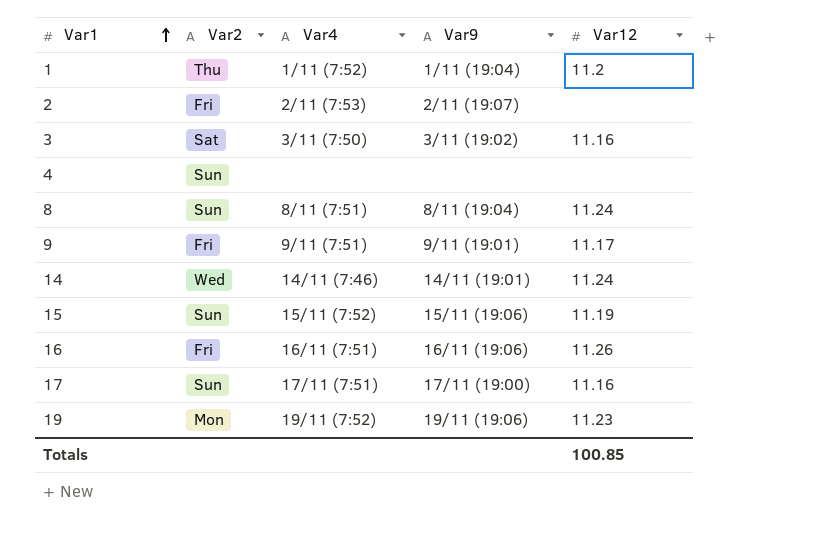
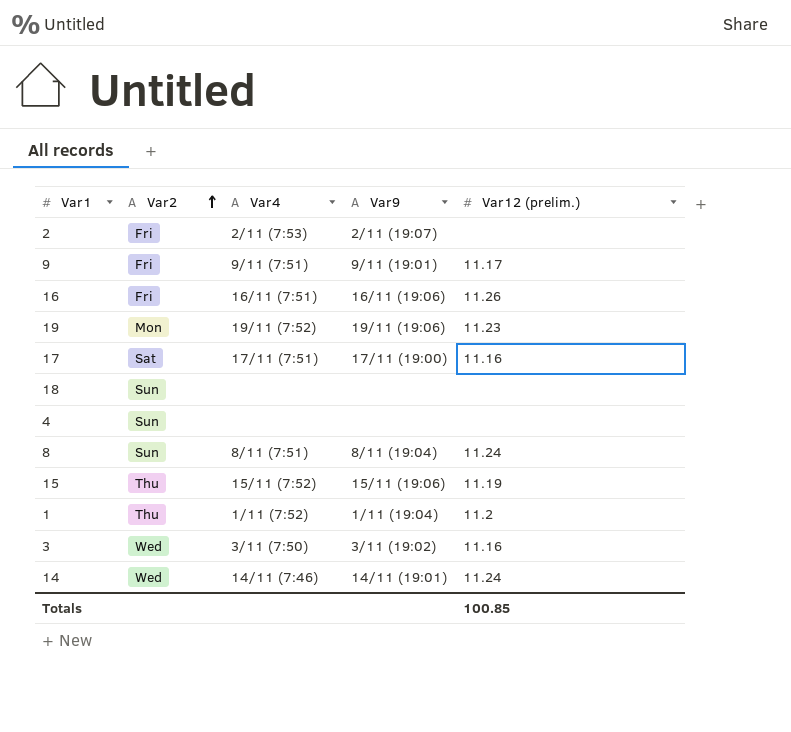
row order: Var1 ascending -> Var2 ascending
column name: Var12 -> Var12 (prelim.)
17 | Var2: Sun -> Sat
row 18: none -> Sun | none | none | none
15 | Var2: Sun -> Thu
3 | Var2: Sat -> Wed

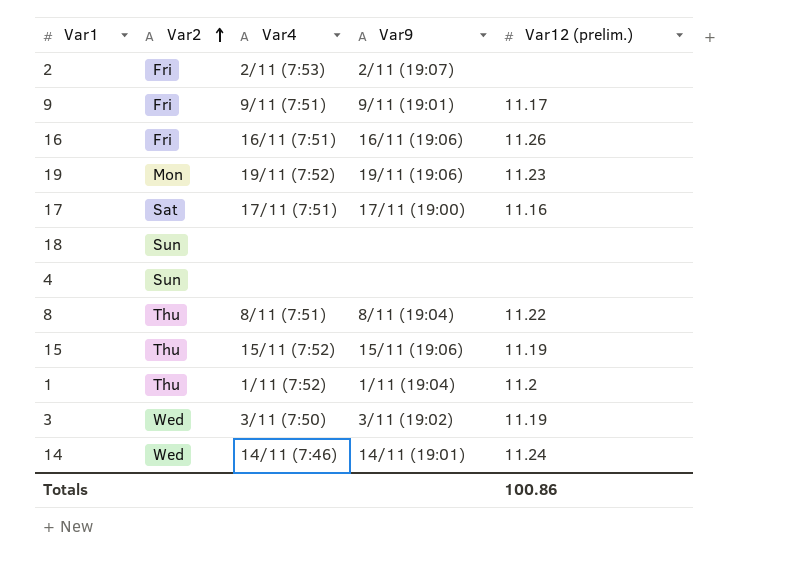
8 | Var2: Sun -> Thu
8 | Var12 (prelim.): 11.24 -> 11.22
3 | Var12 (prelim.): 11.16 -> 11.19
Totals | Var12 (prelim.): 100.85 -> 100.86

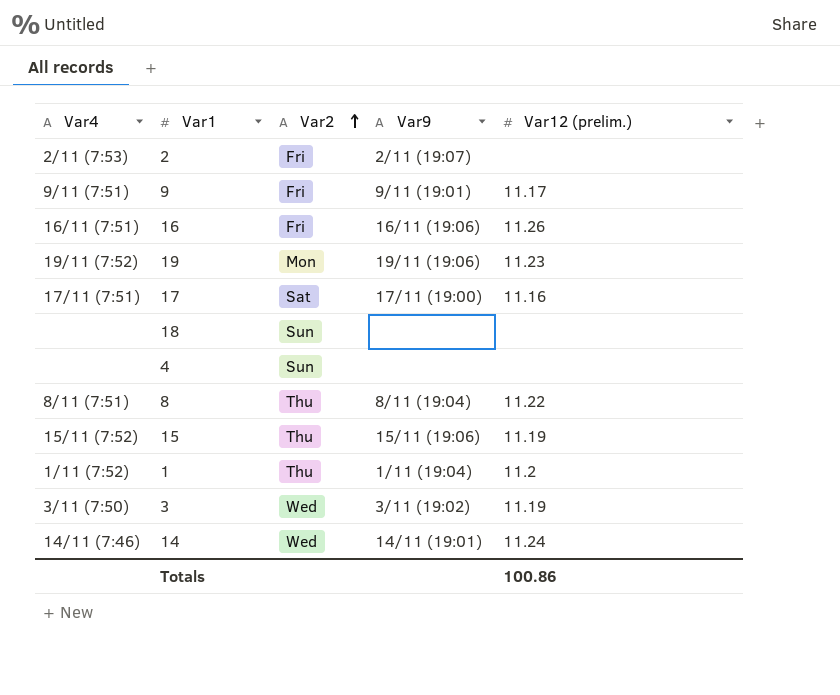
column Var4 | position: 3 -> 1

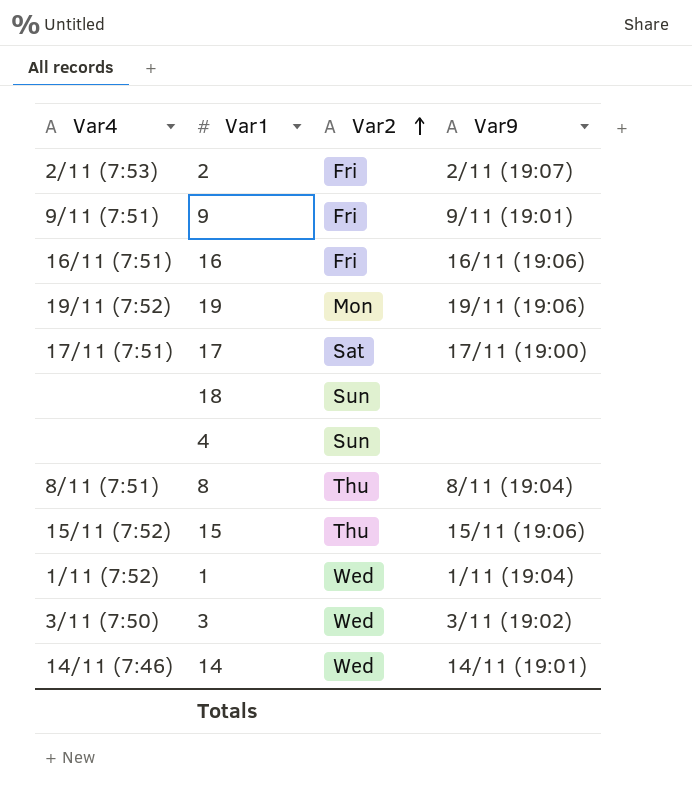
column Var12 (prelim.) | position: 5 -> none
1 | Var2: Thu -> Wed

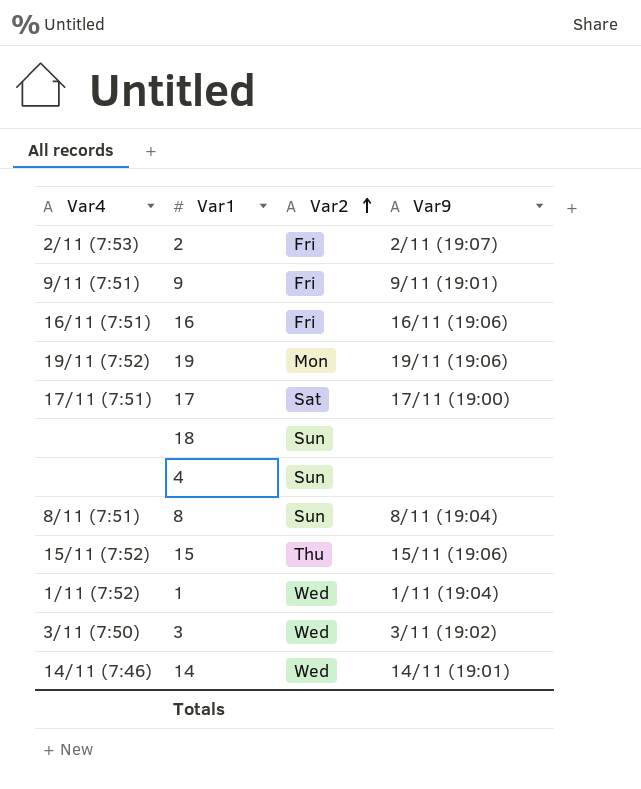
8 | Var2: Thu -> Sun

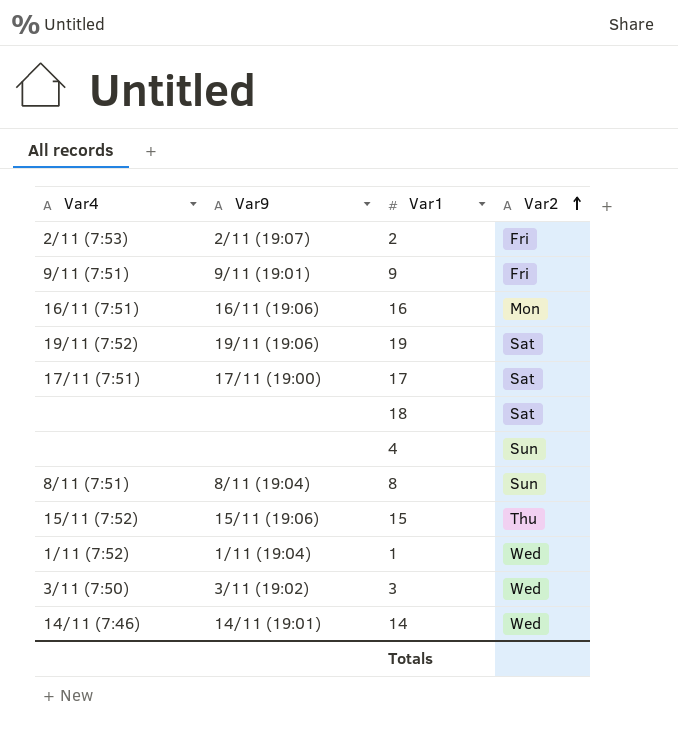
column Var9 | position: 4 -> 2
16 | Var2: Fri -> Mon
19 | Var2: Mon -> Sat
18 | Var2: Sun -> Sat

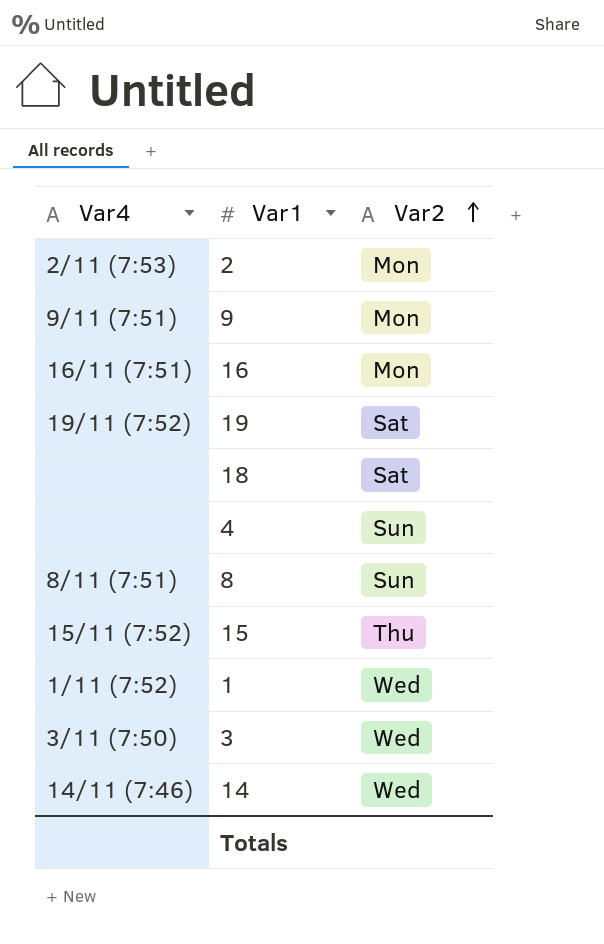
column Var9 | position: 2 -> none
row 17: 17/11 (7:51) | 17/11 (19:00) | Sat -> none
2 | Var2: Fri -> Mon
9 | Var2: Fri -> Mon

